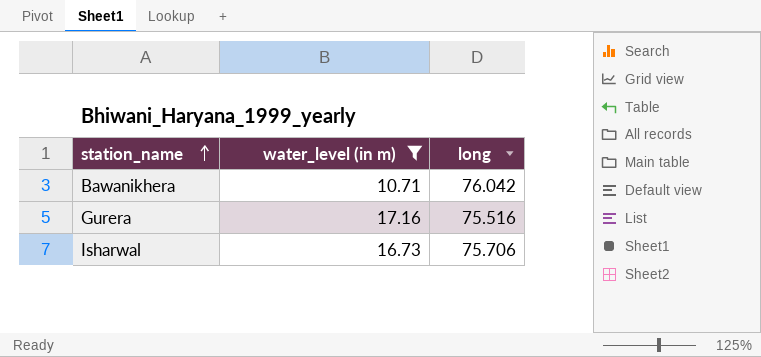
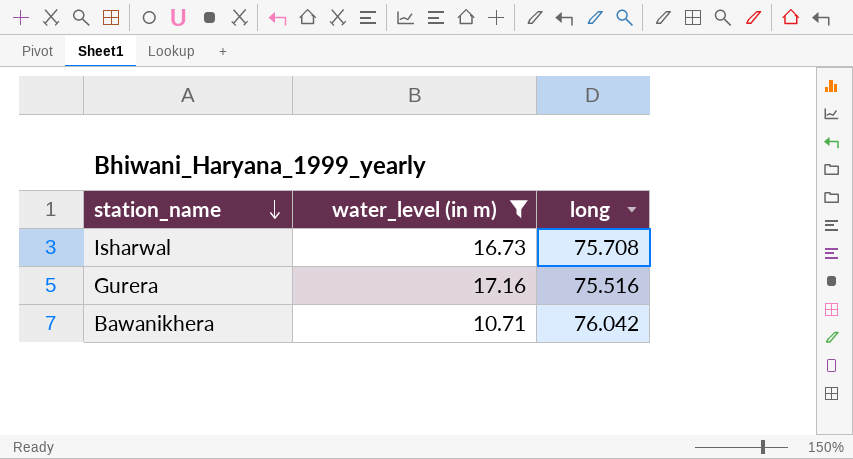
row order: station_name ascending -> station_name descending
Isharwal | long: 75.706 -> 75.708

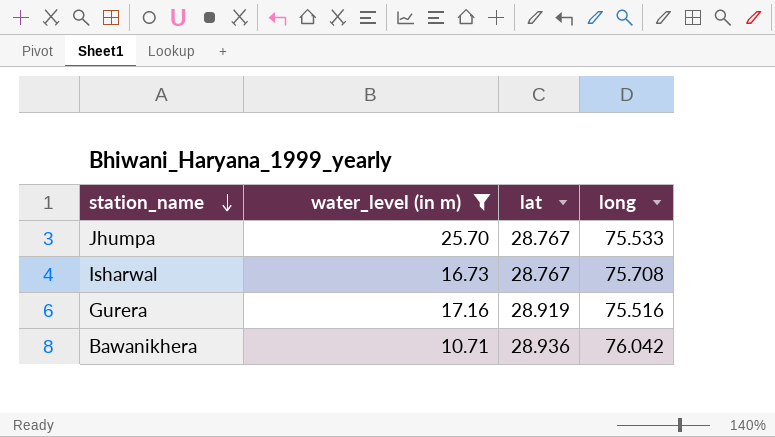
column lat | position: none -> 3
row Jhumpa: none -> 25.70 | 28.767 | 75.533

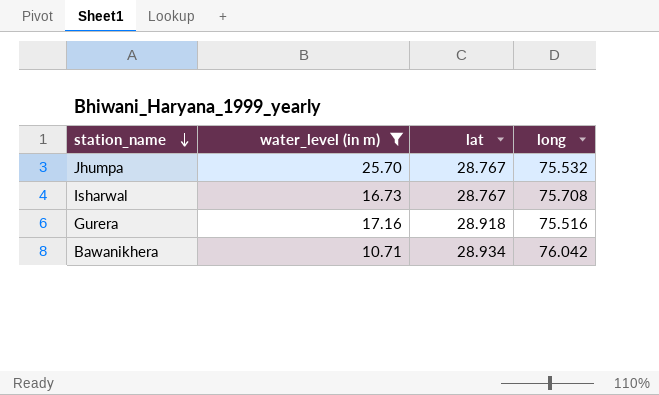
Jhumpa | long: 75.533 -> 75.532
Gurera | lat: 28.919 -> 28.918
Bawanikhera | lat: 28.936 -> 28.934

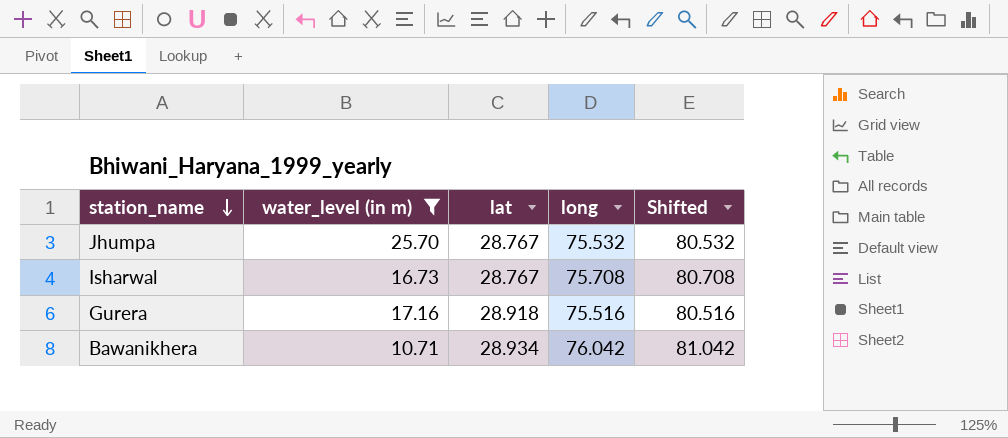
column Shifted | formula: none -> [long] + 5

